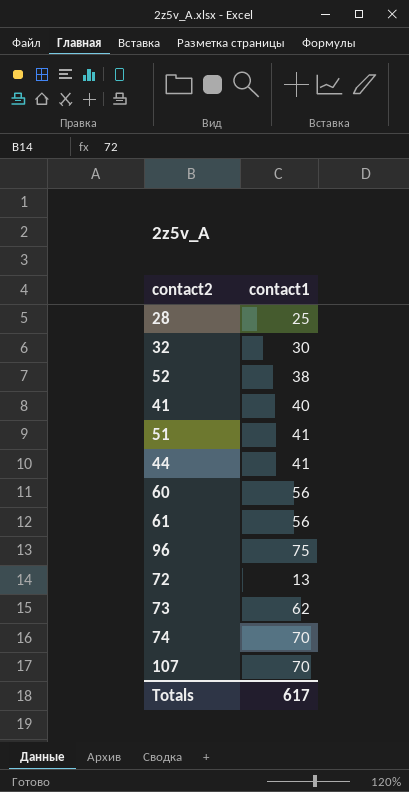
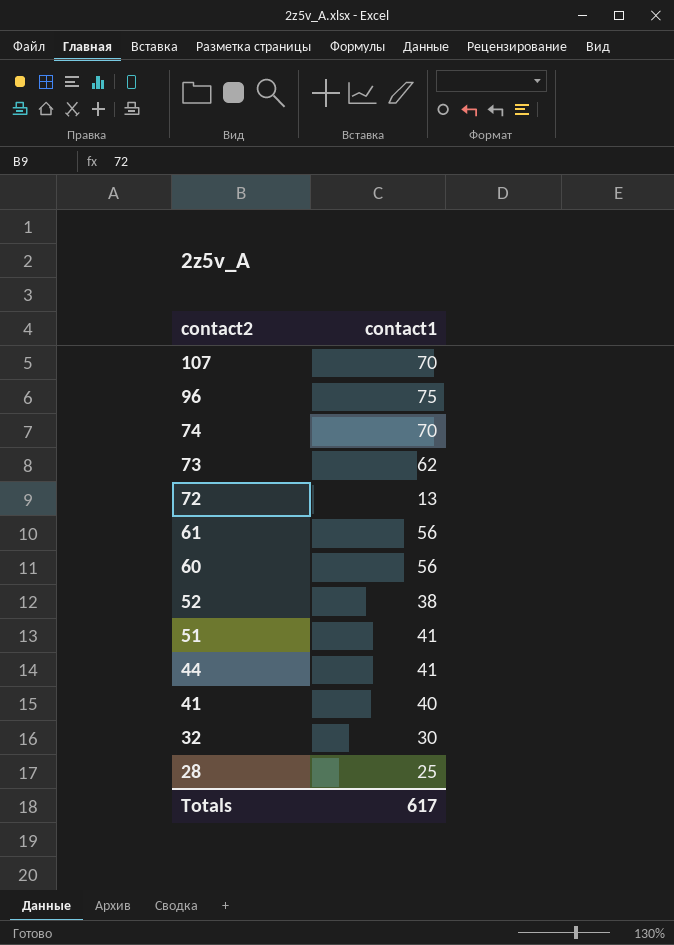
row order: none -> contact2 descending

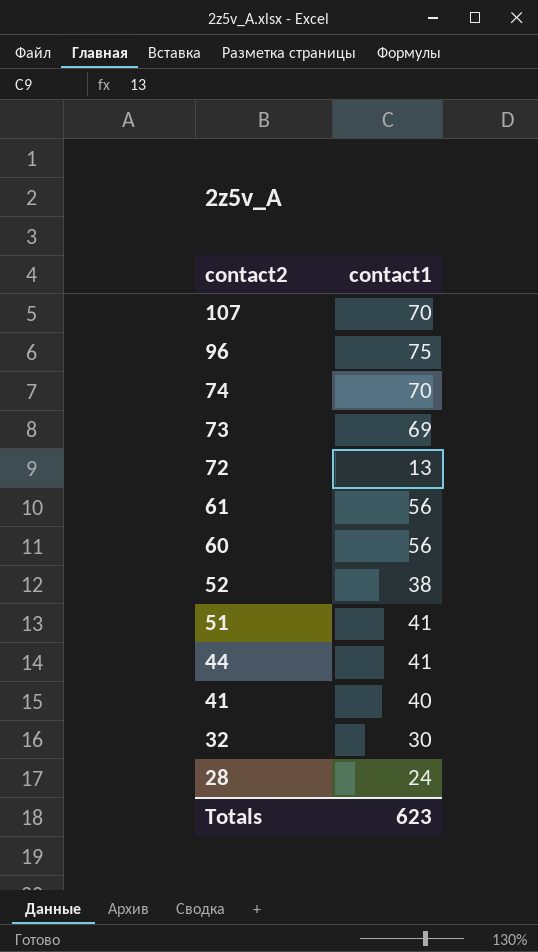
73 | contact1: 62 -> 69
28 | contact1: 25 -> 24
Totals | contact1: 617 -> 623

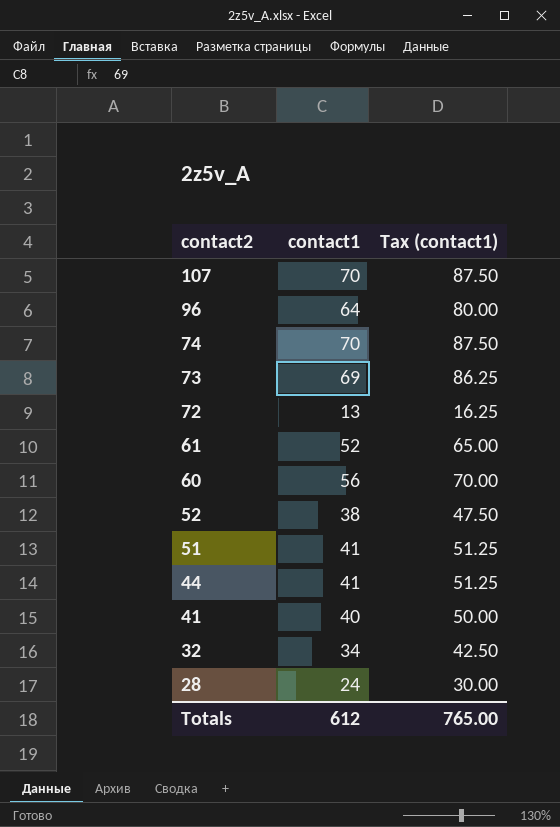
column Tax (contact1) | formula: none -> [contact1] * 1.25
96 | contact1: 75 -> 64
61 | contact1: 56 -> 52
32 | contact1: 30 -> 34
Totals | contact1: 623 -> 612

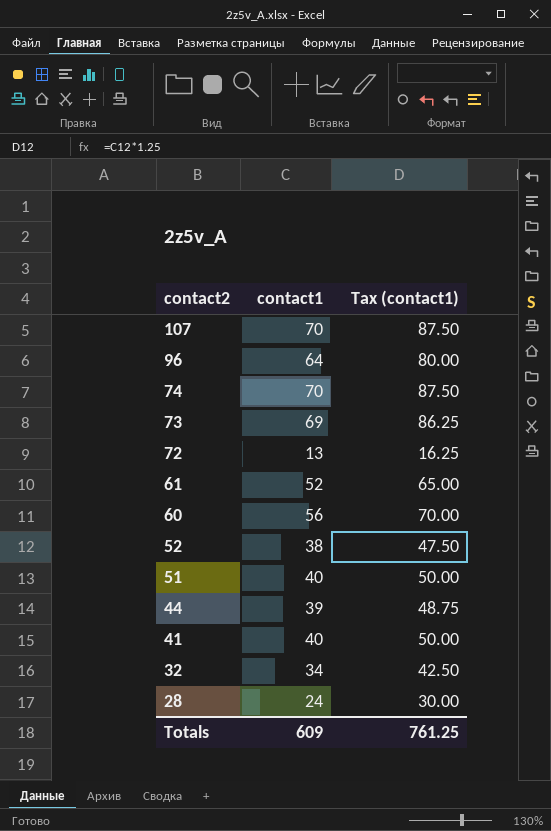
51 | contact1: 41 -> 40
51 | Tax (contact1): 51.25 -> 50.00
44 | contact1: 41 -> 39
44 | Tax (contact1): 51.25 -> 48.75
Totals | contact1: 612 -> 609
Totals | Tax (contact1): 765.00 -> 761.25

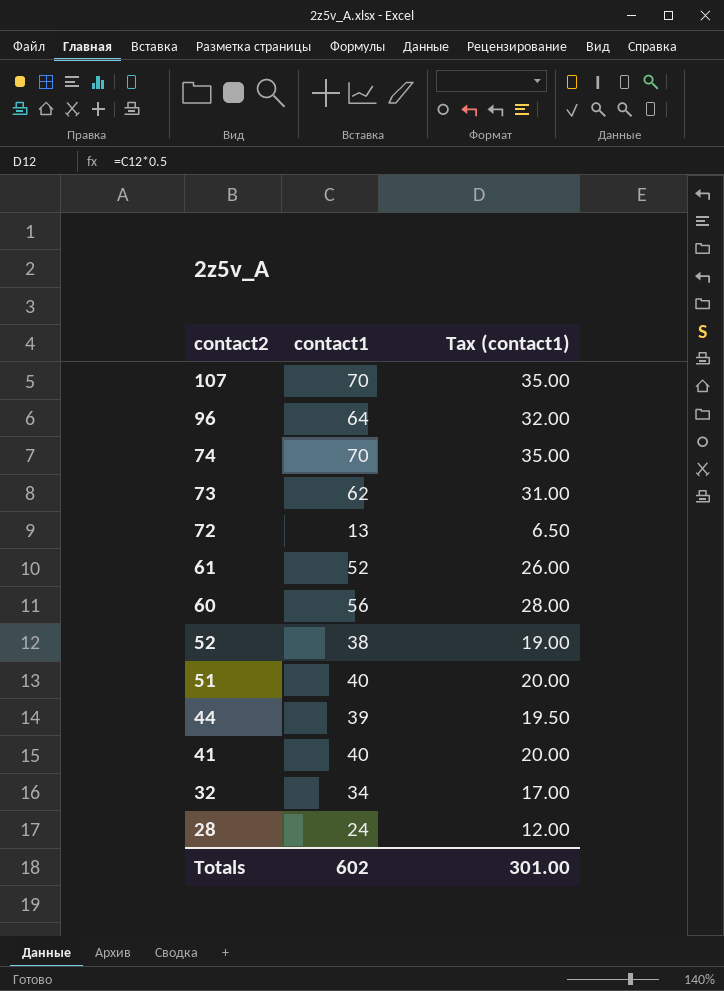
column Tax (contact1) | formula: [contact1] * 1.25 -> [contact1] * 0.5
73 | contact1: 69 -> 62
Totals | contact1: 609 -> 602
Totals | Tax (contact1): 761.25 -> 301.00

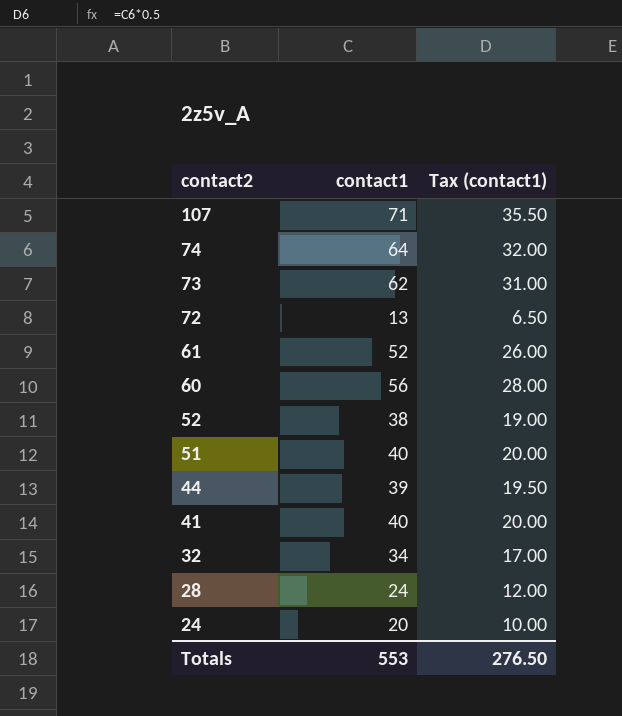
row 96: 64 | 32.00 -> none
107 | contact1: 70 -> 71
107 | Tax (contact1): 35.00 -> 35.50
74 | contact1: 70 -> 64
74 | Tax (contact1): 35.00 -> 32.00
row 24: none -> 20 | 10.00
Totals | contact1: 602 -> 553
Totals | Tax (contact1): 301.00 -> 276.50

